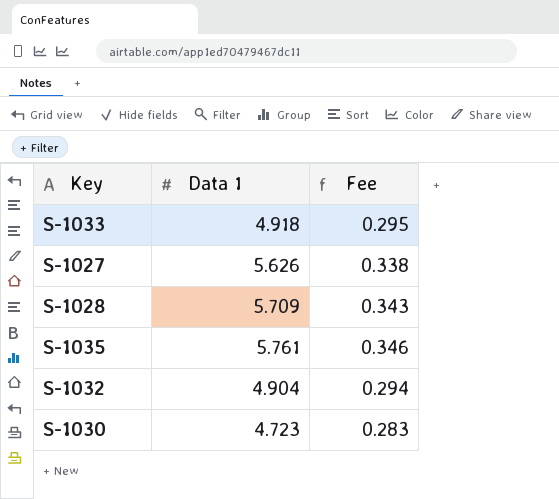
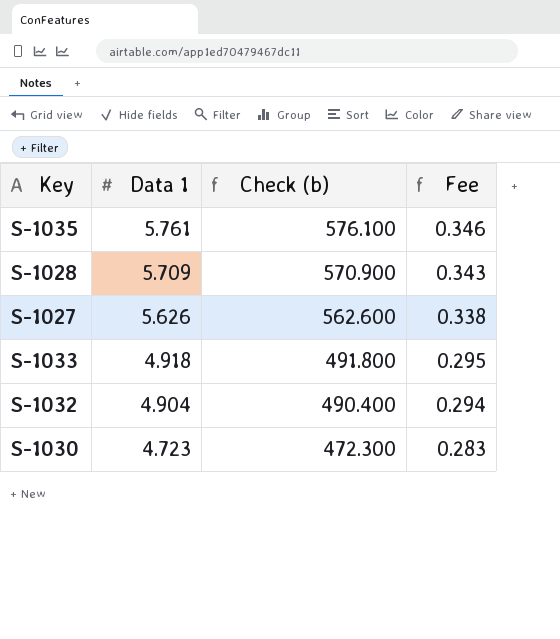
row order: none -> Data 1 descending
column Check (b) | formula: none -> [Data 1] * 100

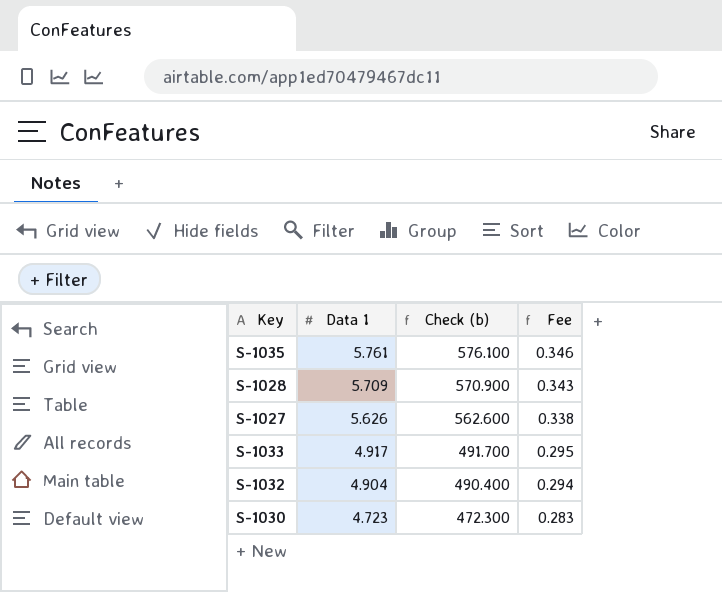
S-1033 | Data 1: 4.918 -> 4.917
S-1033 | Check (b): 491.800 -> 491.700

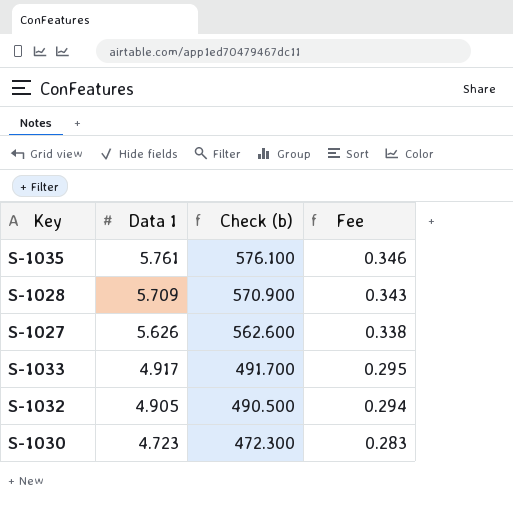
S-1032 | Data 1: 4.904 -> 4.905
S-1032 | Check (b): 490.400 -> 490.500

